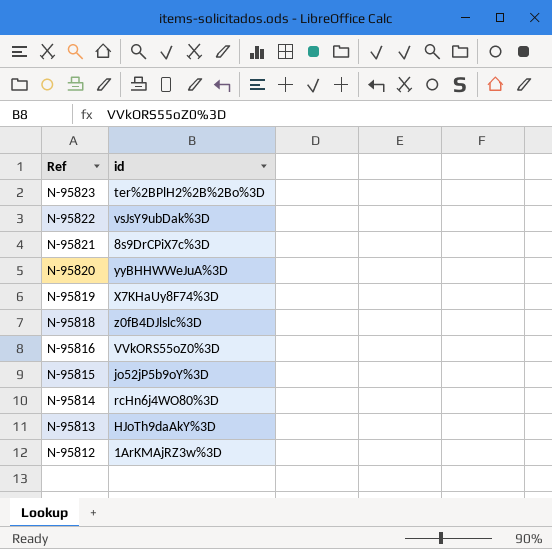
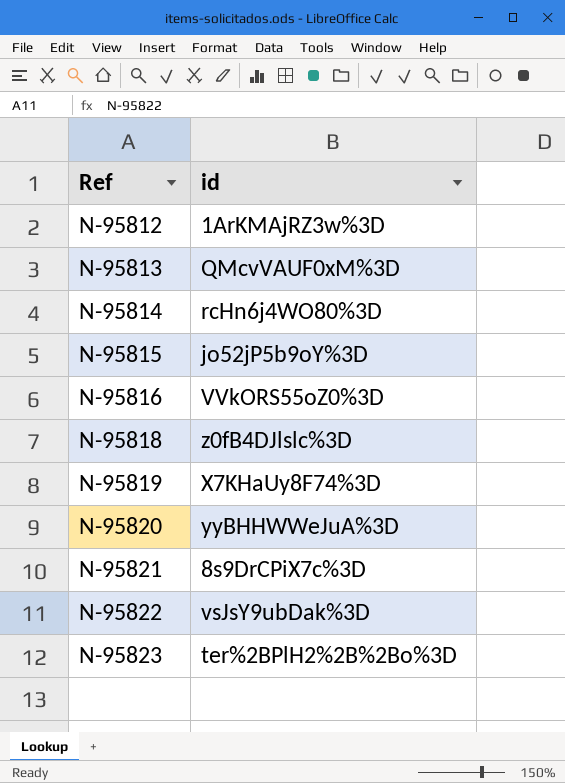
row order: Ref descending -> Ref ascending
N-95813 | id: HJoTh9daAkY%3D -> QMcvVAUF0xM%3D

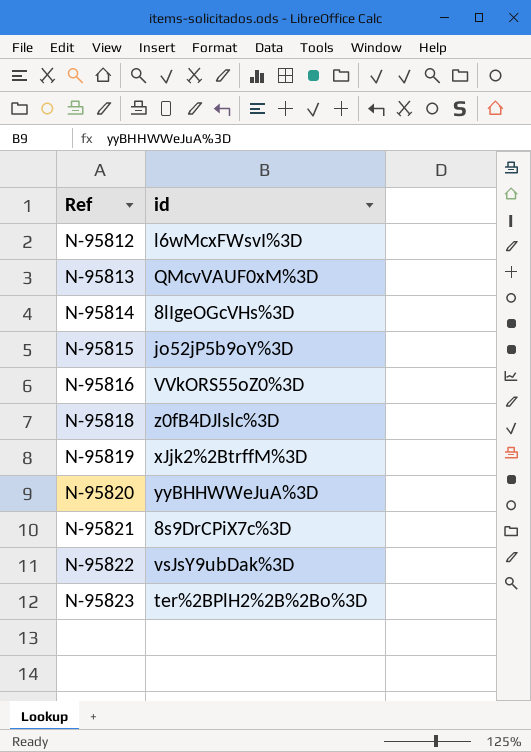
N-95812 | id: 1ArKMAjRZ3w%3D -> l6wMcxFWsvI%3D
N-95814 | id: rcHn6j4WO80%3D -> 8lIgeOGcVHs%3D
N-95819 | id: X7KHaUy8F74%3D -> xJjk2%2BtrffM%3D

